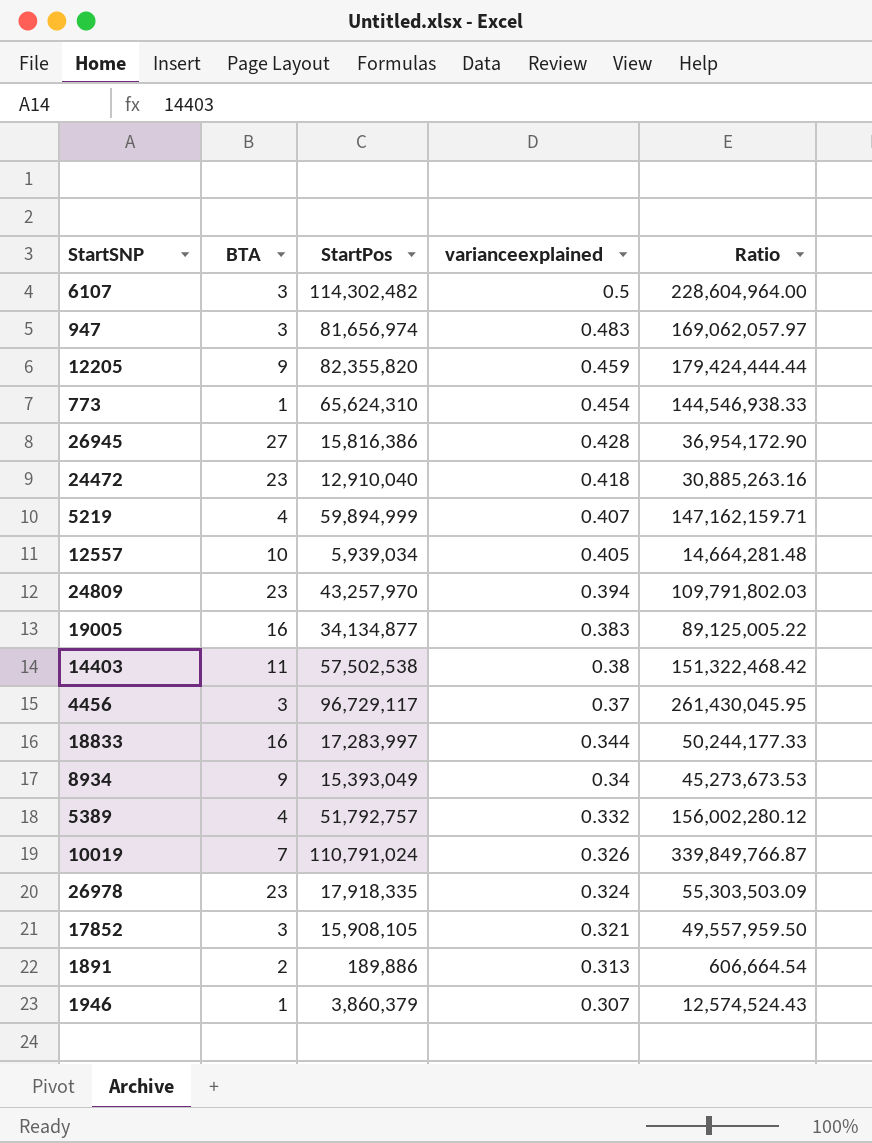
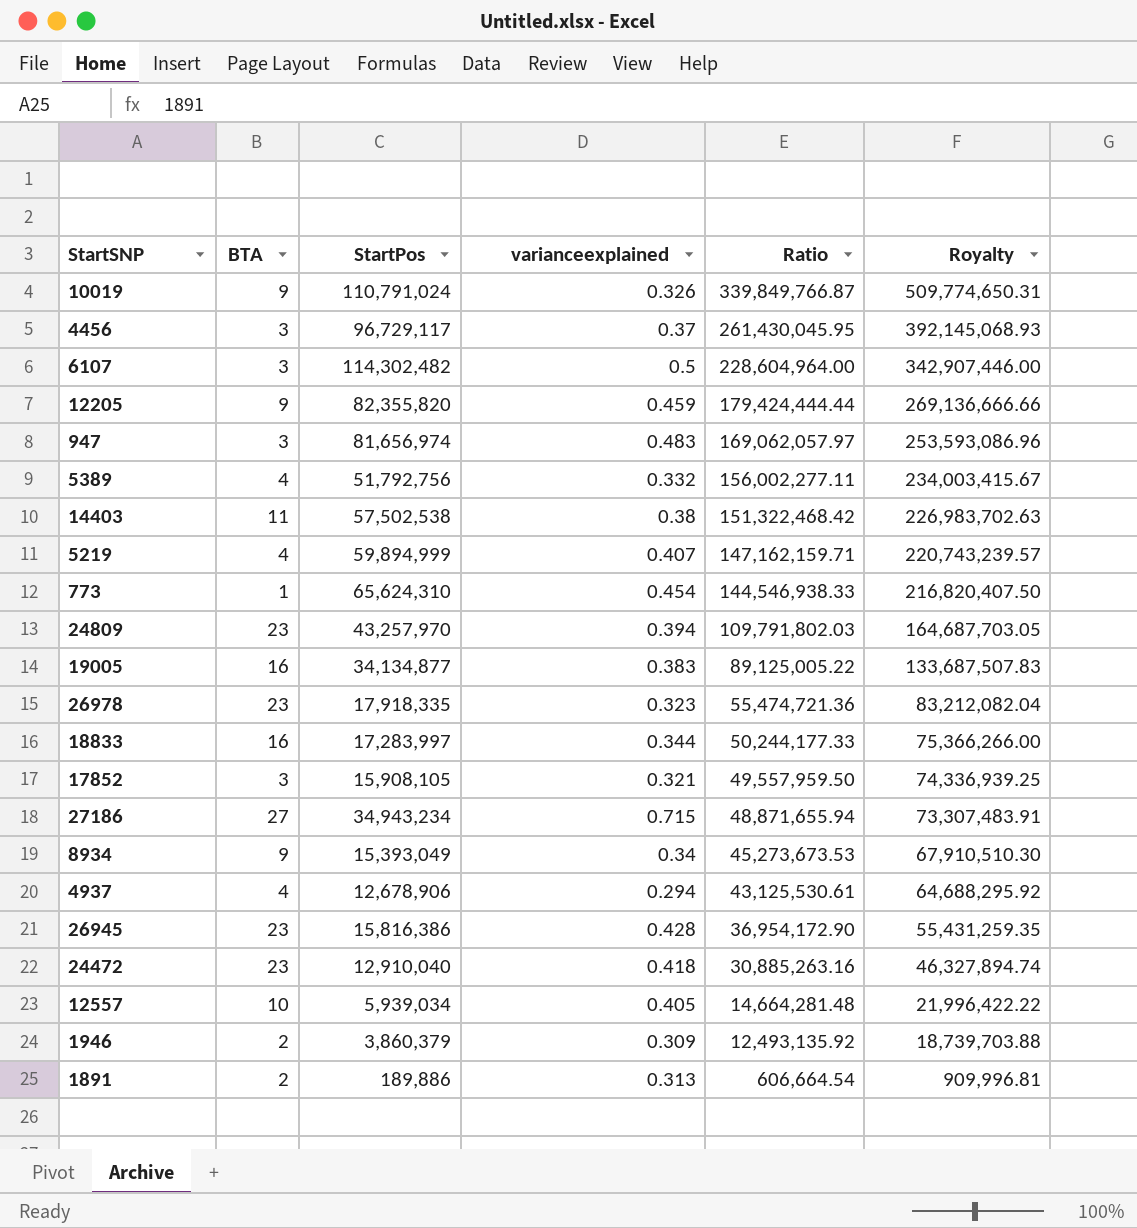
row order: varianceexplained descending -> Ratio descending
column Royalty | formula: none -> [Ratio] * 1.5
10019 | BTA: 7 -> 9
5389 | StartPos: 51,792,757 -> 51,792,756
5389 | Ratio: 156,002,280.12 -> 156,002,277.11
26978 | varianceexplained: 0.324 -> 0.323
26978 | Ratio: 55,303,503.09 -> 55,474,721.36
row 27186: none -> 27 | 34,943,234 | 0.715 | 48,871,655.94 | 73,307,483.91
row 4937: none -> 4 | 12,678,906 | 0.294 | 43,125,530.61 | 64,688,295.92
26945 | BTA: 27 -> 23
1946 | BTA: 1 -> 2
1946 | varianceexplained: 0.307 -> 0.309
1946 | Ratio: 12,574,524.43 -> 12,493,135.92

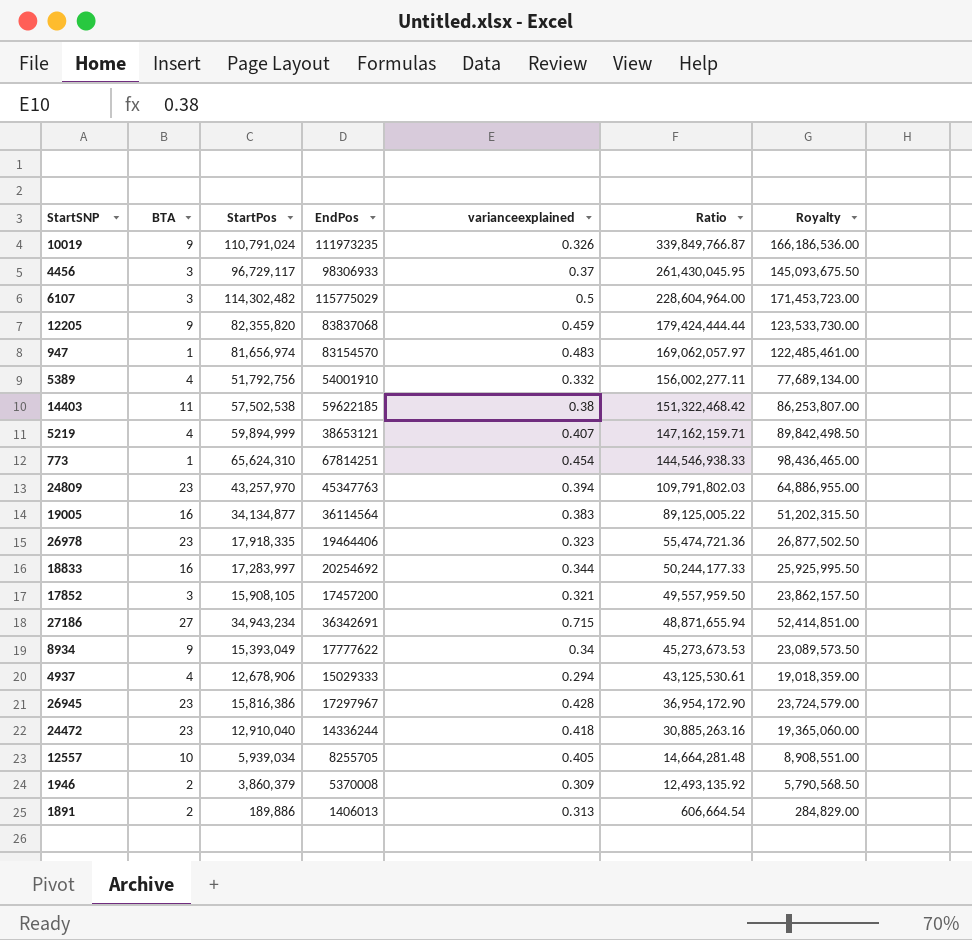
column EndPos | position: none -> 4
column Royalty | formula: [Ratio] * 1.5 -> [StartPos] * 1.5
947 | BTA: 3 -> 1

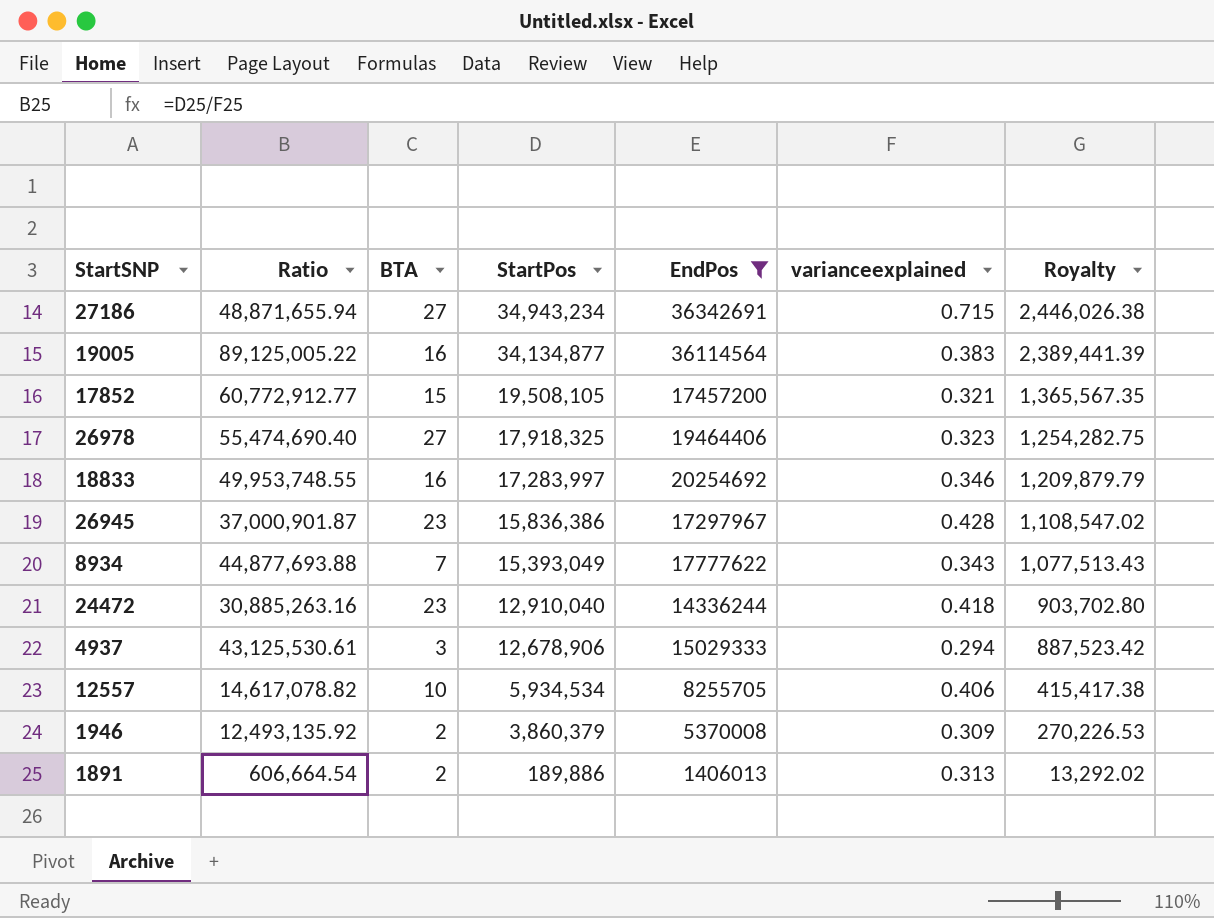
filter: none -> EndPos <= 36342691
row order: Ratio descending -> StartPos descending
column Ratio | position: 6 -> 2
column Royalty | formula: [StartPos] * 1.5 -> [StartPos] * 0.07
17852 | Ratio: 49,557,959.50 -> 60,772,912.77
17852 | BTA: 3 -> 15
17852 | StartPos: 15,908,105 -> 19,508,105
26978 | Ratio: 55,474,721.36 -> 55,474,690.40
26978 | BTA: 23 -> 27
26978 | StartPos: 17,918,335 -> 17,918,325
18833 | Ratio: 50,244,177.33 -> 49,953,748.55
18833 | varianceexplained: 0.344 -> 0.346
26945 | Ratio: 36,954,172.90 -> 37,000,901.87
26945 | StartPos: 15,816,386 -> 15,836,386
8934 | Ratio: 45,273,673.53 -> 44,877,693.88
8934 | BTA: 9 -> 7
8934 | varianceexplained: 0.34 -> 0.343
4937 | BTA: 4 -> 3
12557 | Ratio: 14,664,281.48 -> 14,617,078.82
12557 | StartPos: 5,939,034 -> 5,934,534
12557 | varianceexplained: 0.405 -> 0.406

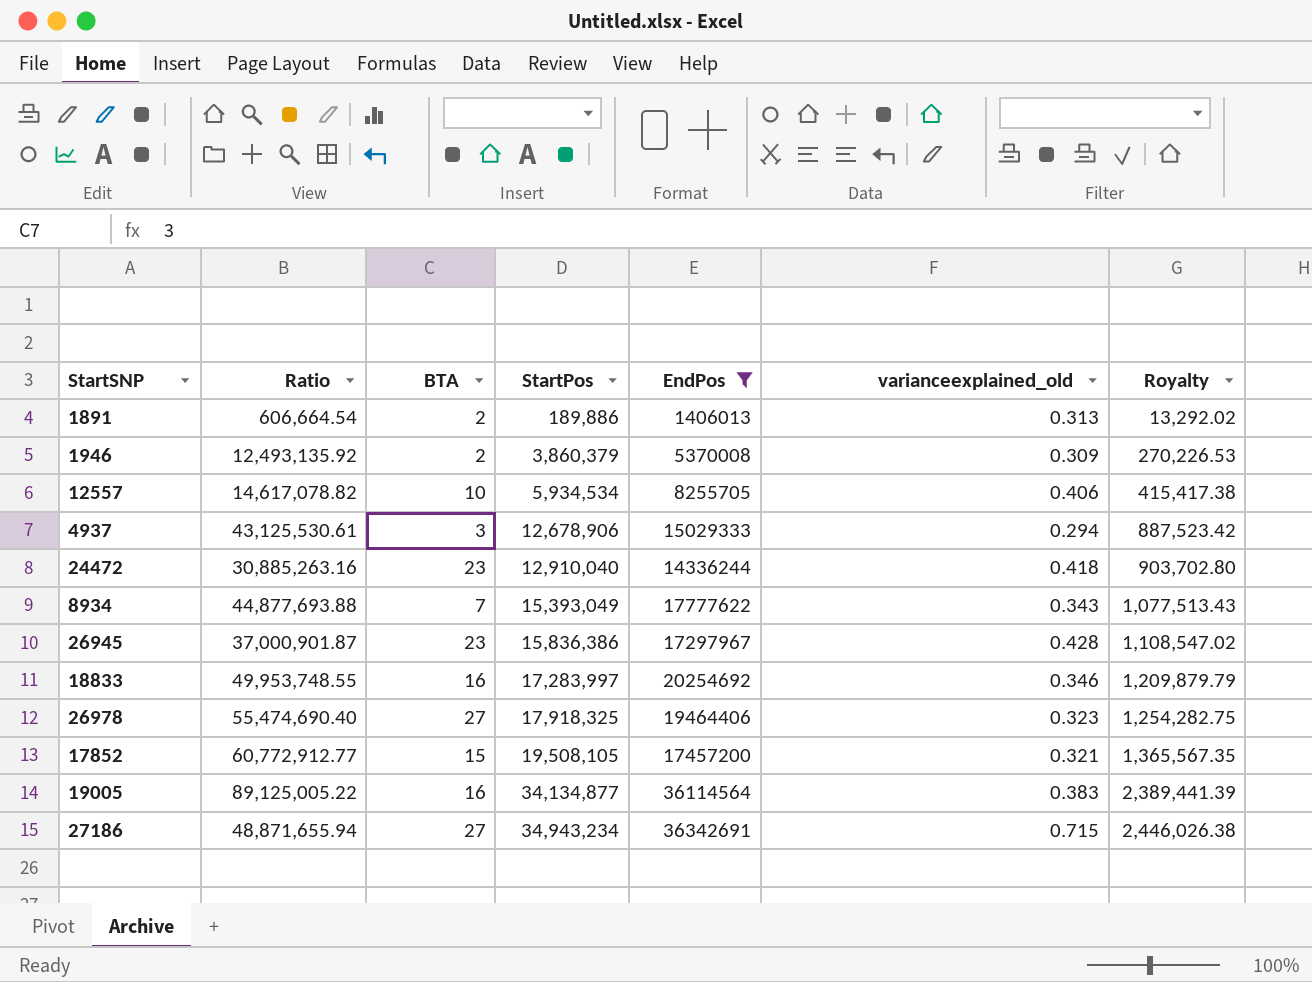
row order: StartPos descending -> StartPos ascending
column name: varianceexplained -> varianceexplained_old

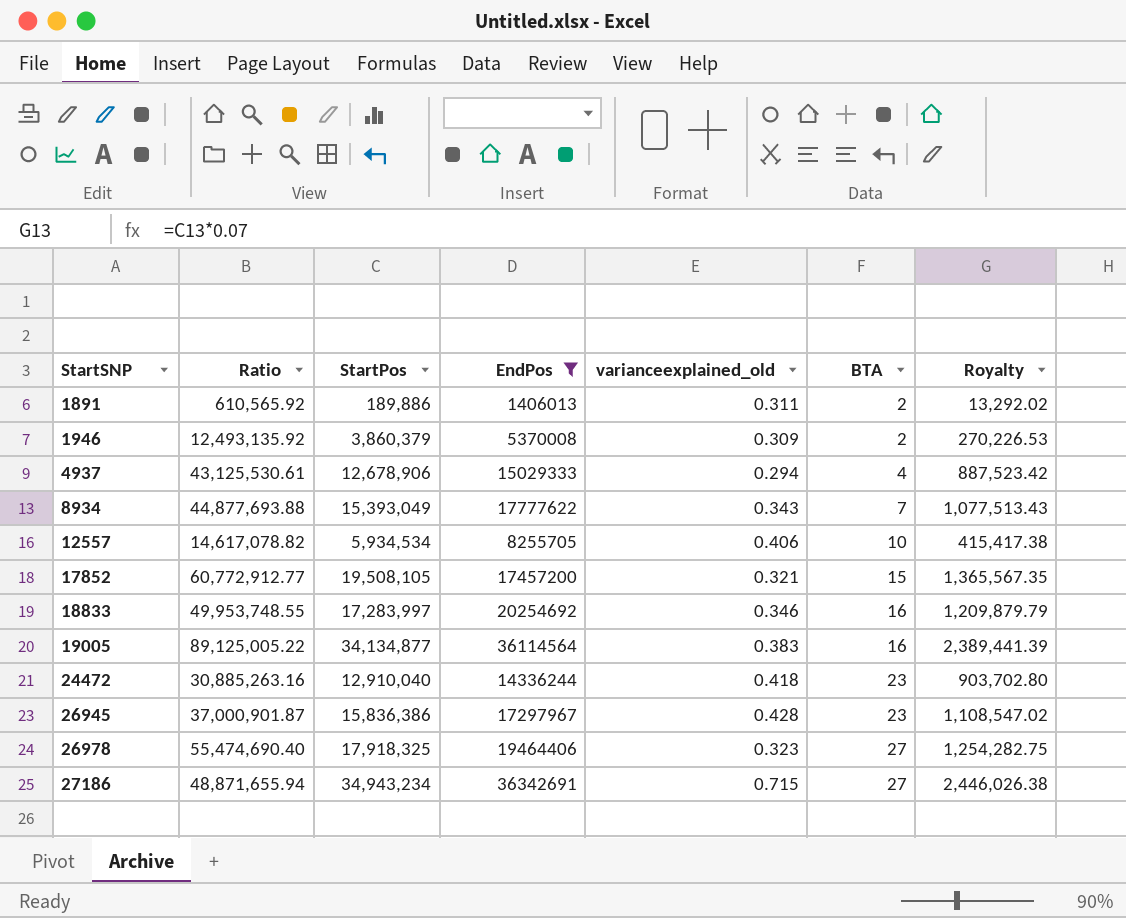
row order: StartPos ascending -> StartSNP ascending
column BTA | position: 3 -> 6
1891 | Ratio: 606,664.54 -> 610,565.92
1891 | varianceexplained_old: 0.313 -> 0.311
4937 | BTA: 3 -> 4

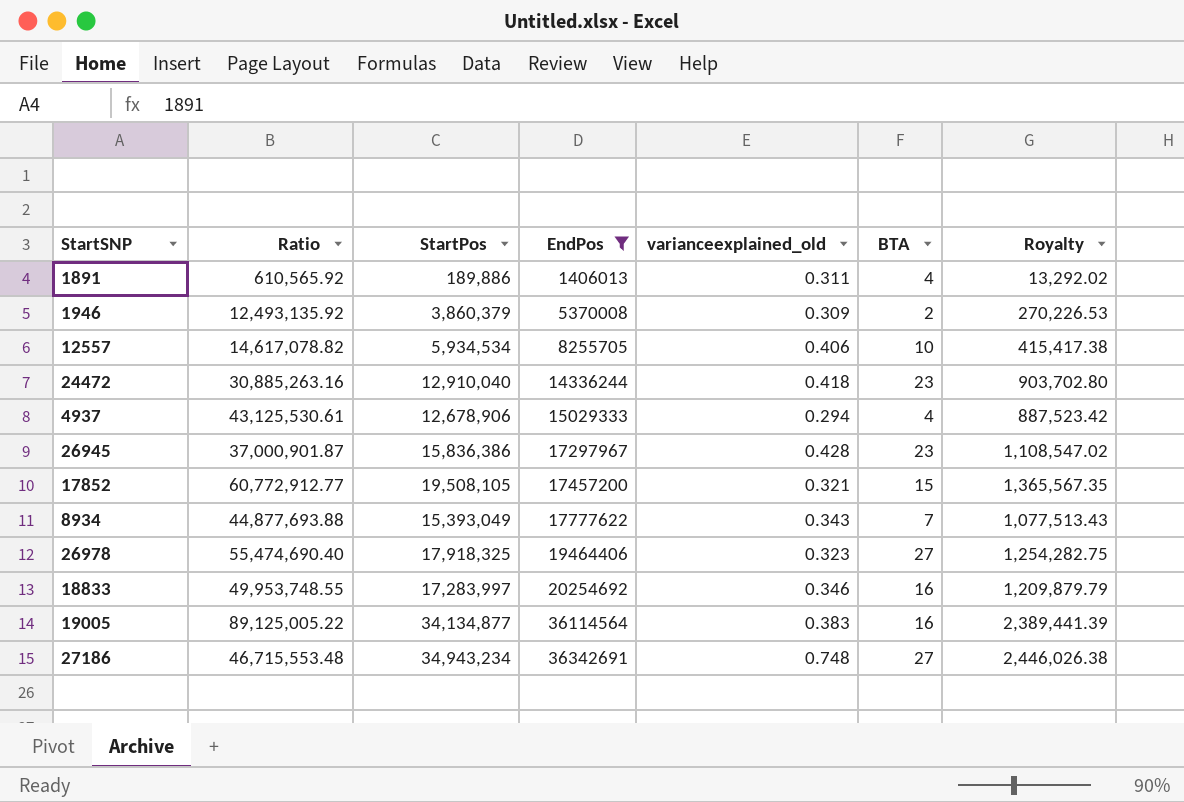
row order: StartSNP ascending -> EndPos ascending
1891 | BTA: 2 -> 4
27186 | Ratio: 48,871,655.94 -> 46,715,553.48
27186 | varianceexplained_old: 0.715 -> 0.748

